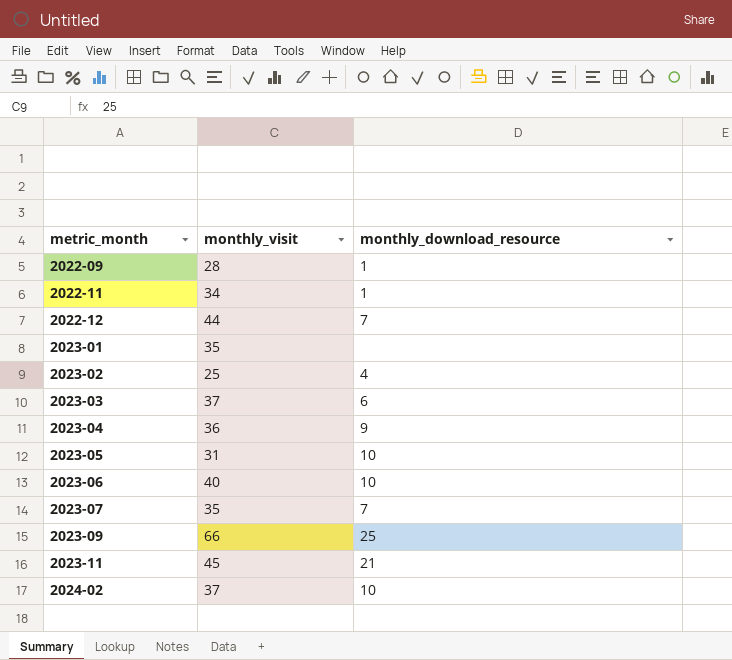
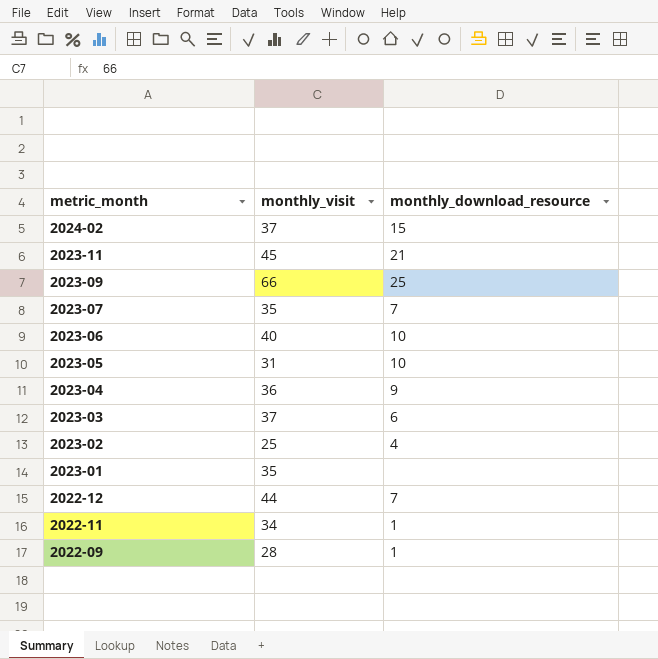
row order: metric_month ascending -> metric_month descending
2024-02 | monthly_download_resource: 10 -> 15

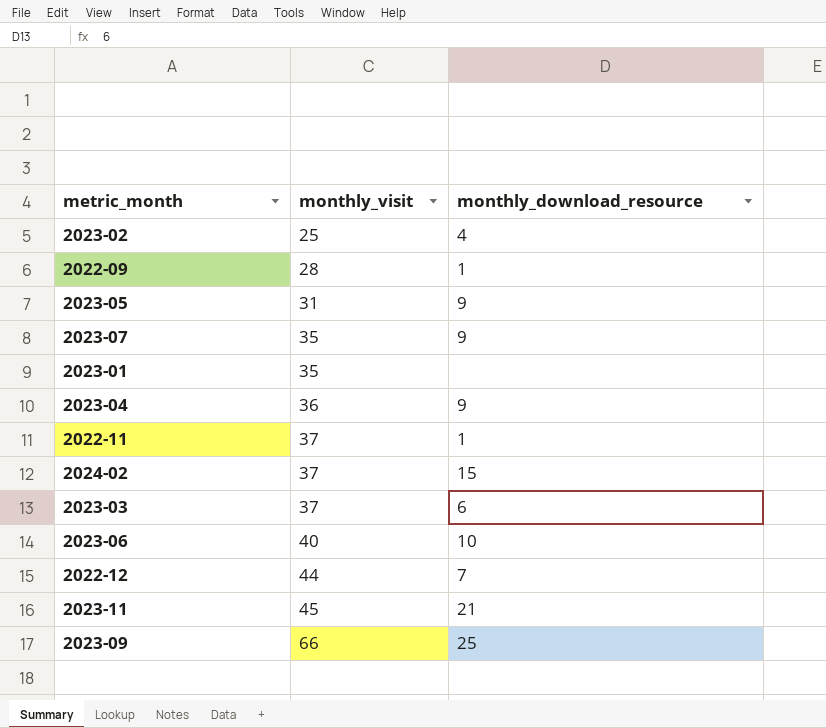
row order: metric_month descending -> monthly_visit ascending
2023-05 | monthly_download_resource: 10 -> 9
2023-07 | monthly_download_resource: 7 -> 9
2022-11 | monthly_visit: 34 -> 37

